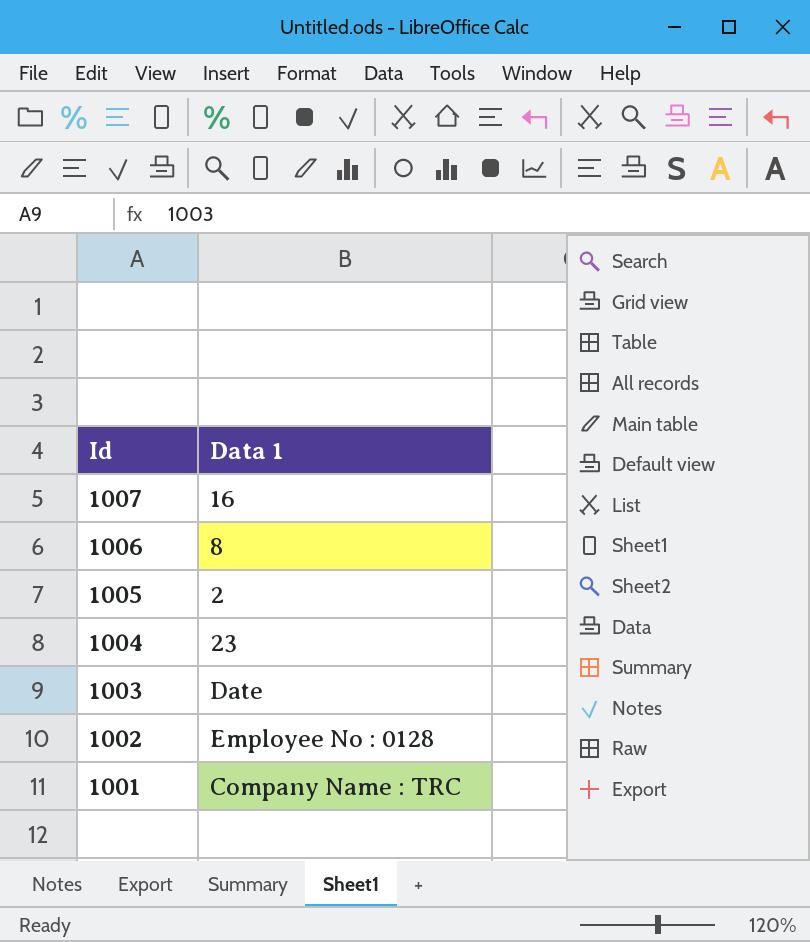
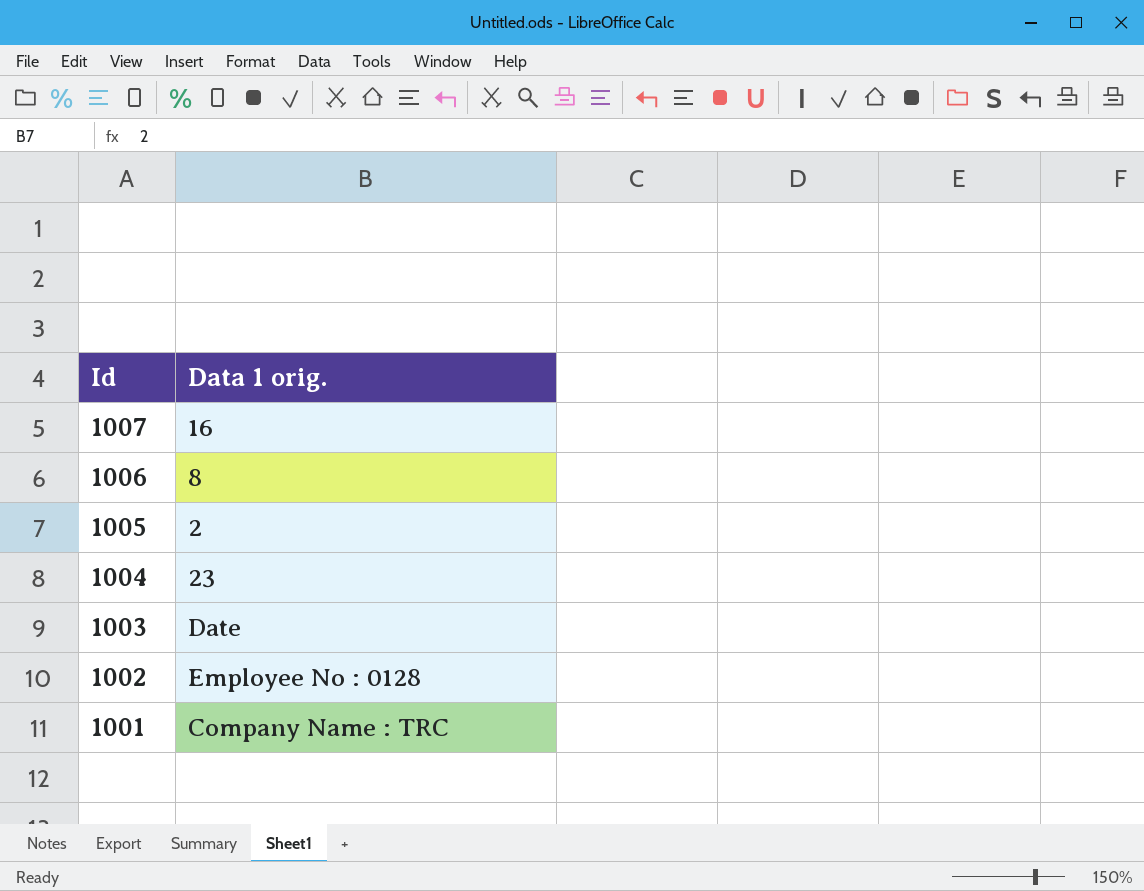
column name: Data 1 -> Data 1 orig.

